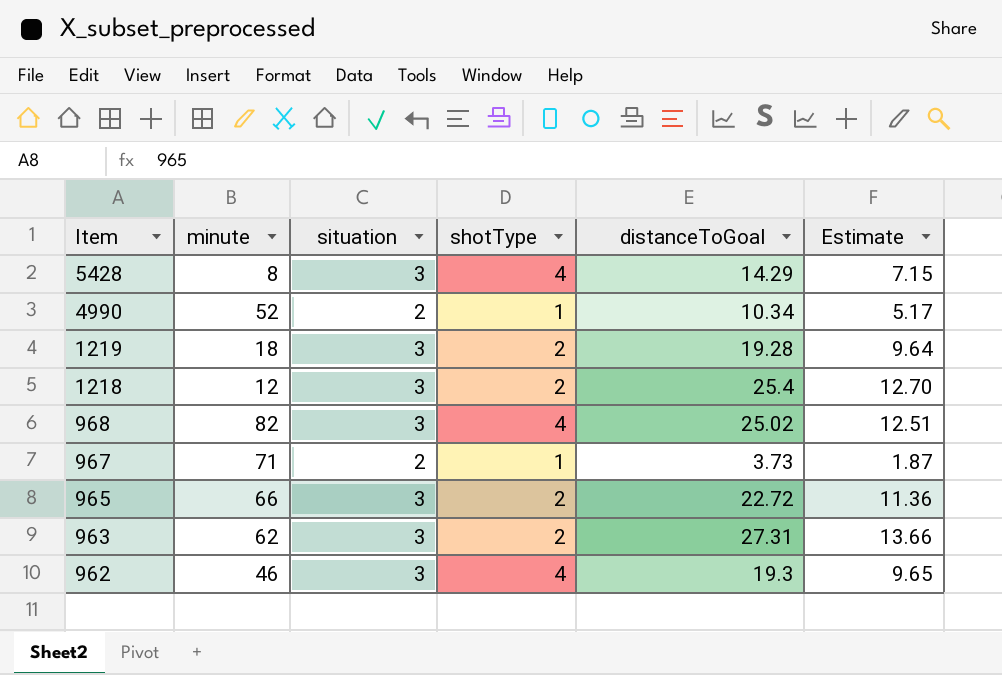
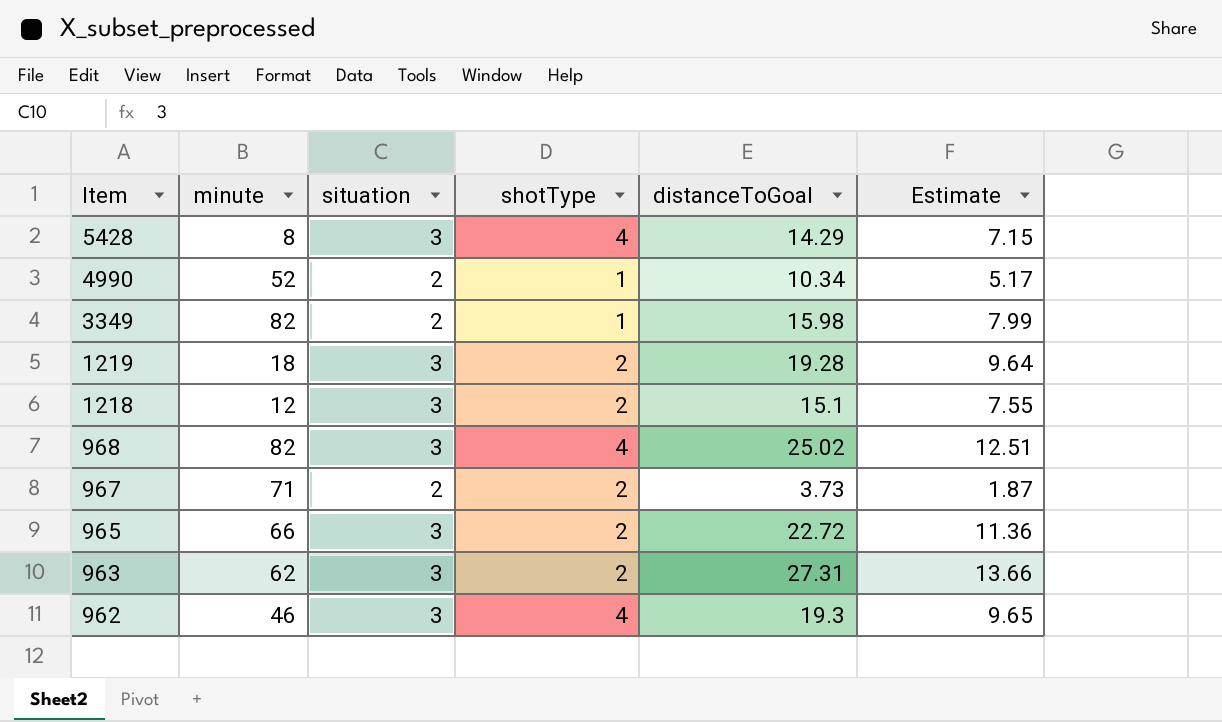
row 3349: none -> 82 | 2 | 1 | 15.98 | 7.99
1218 | distanceToGoal: 25.4 -> 15.1
1218 | Estimate: 12.70 -> 7.55
967 | shotType: 1 -> 2

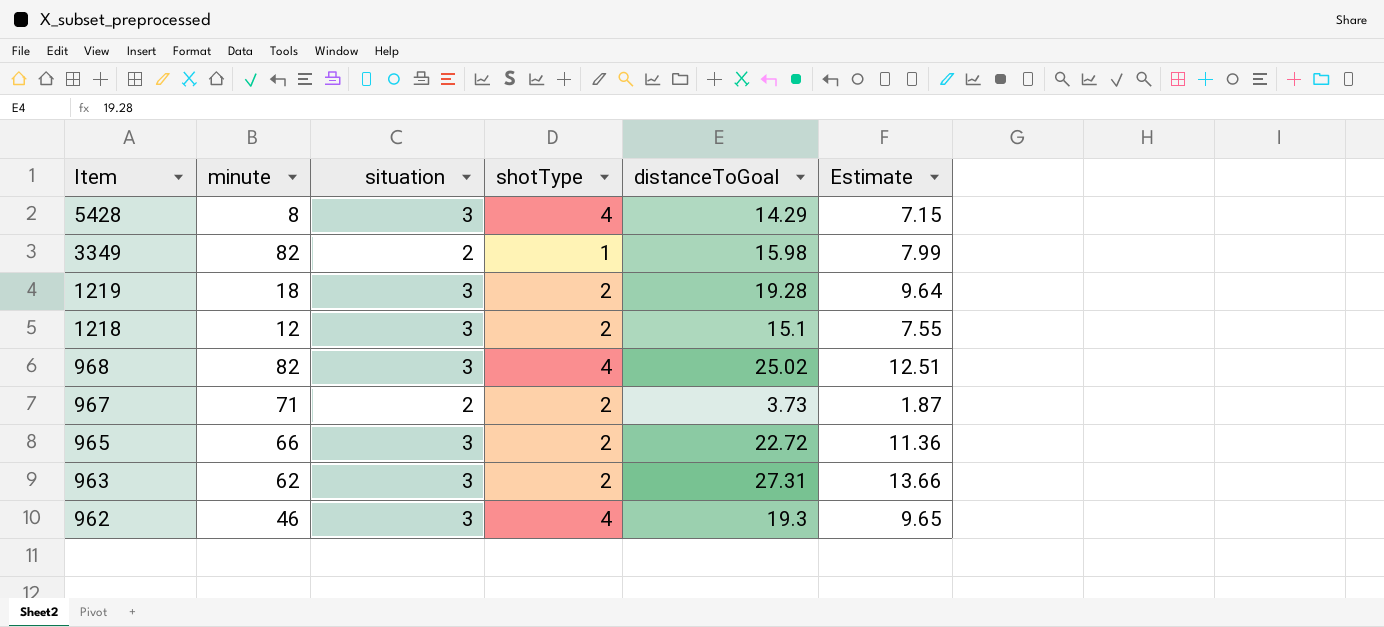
row 4990: 52 | 2 | 1 | 10.34 | 5.17 -> none

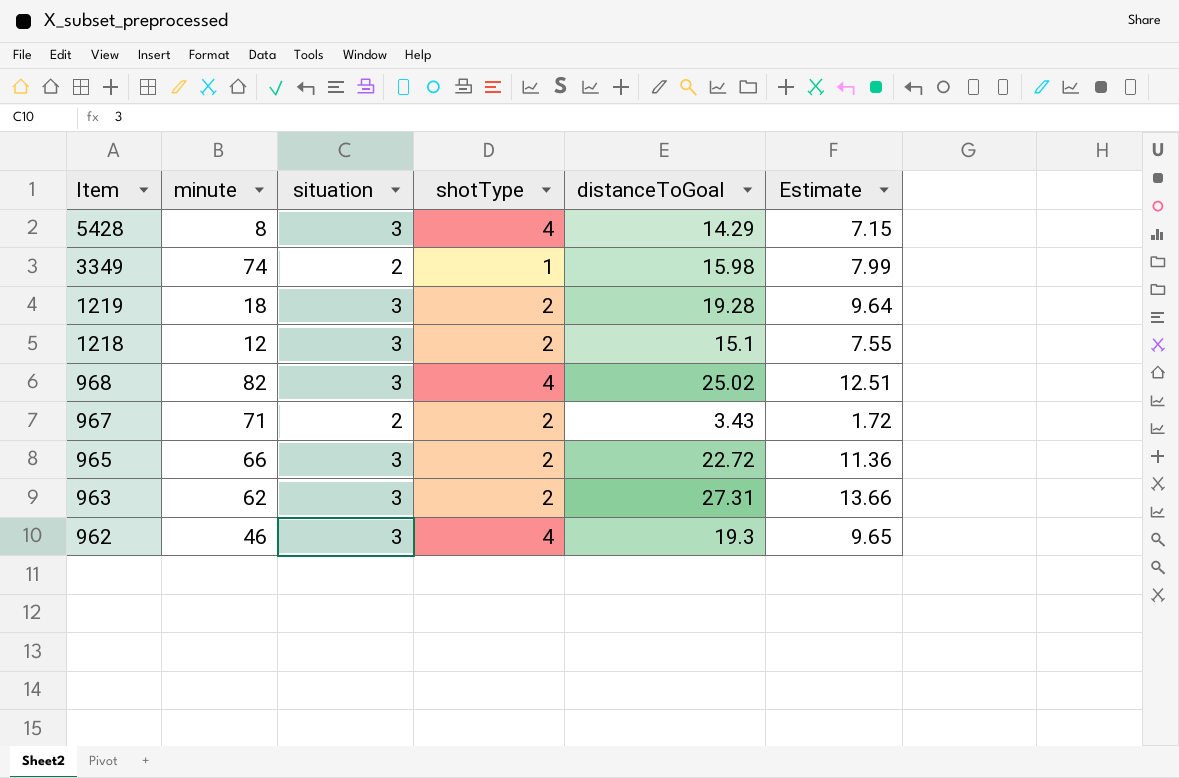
3349 | minute: 82 -> 74
967 | distanceToGoal: 3.73 -> 3.43
967 | Estimate: 1.87 -> 1.72

